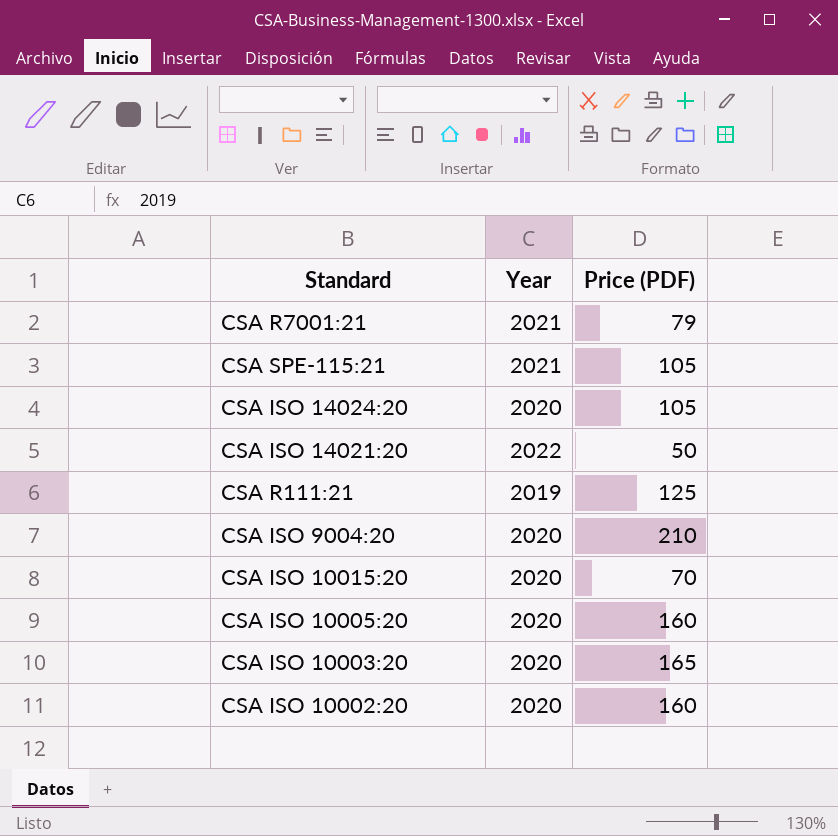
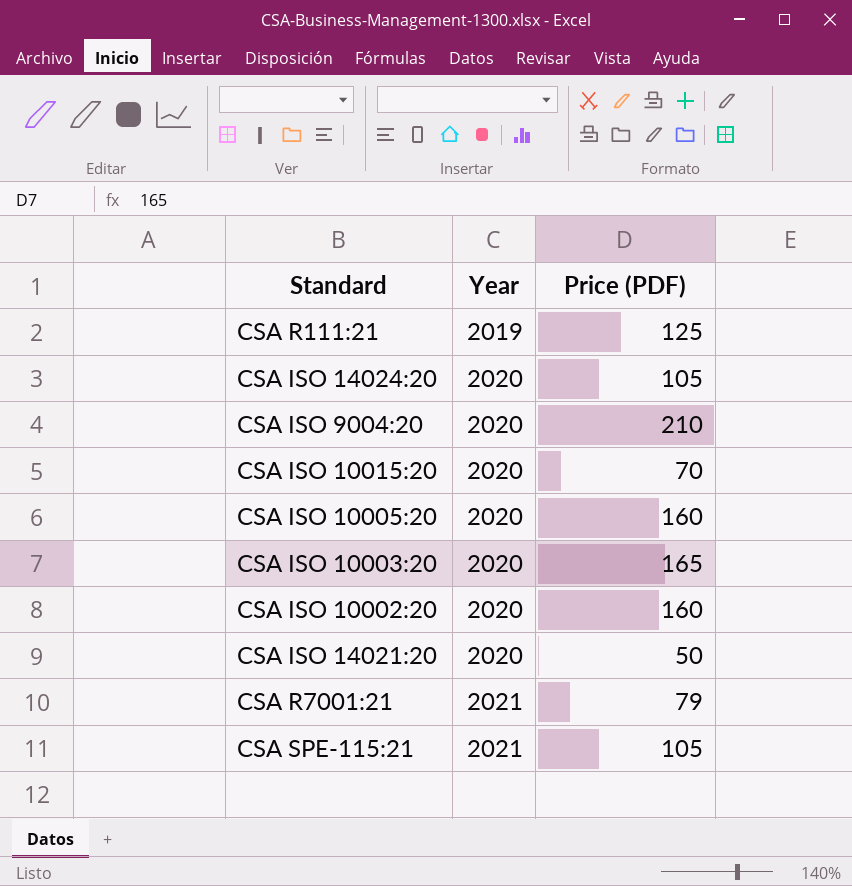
row order: none -> Year ascending
CSA ISO 14021:20 | Year: 2022 -> 2020

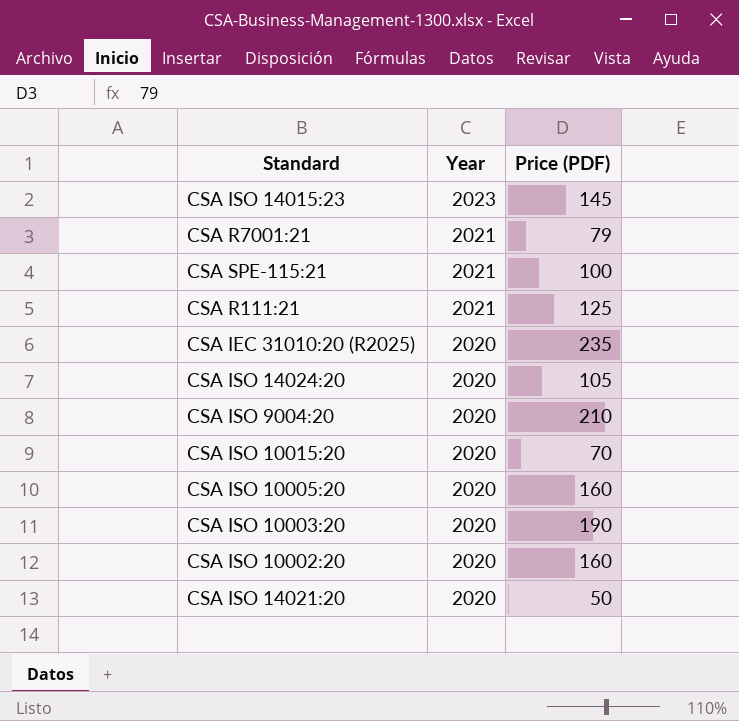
row order: Year ascending -> Year descending
row CSA ISO 14015:23: none -> 2023 | 145
CSA SPE-115:21 | Price (PDF): 105 -> 100
CSA R111:21 | Year: 2019 -> 2021
row CSA IEC 31010:20 (R2025): none -> 2020 | 235
CSA ISO 10003:20 | Price (PDF): 165 -> 190

